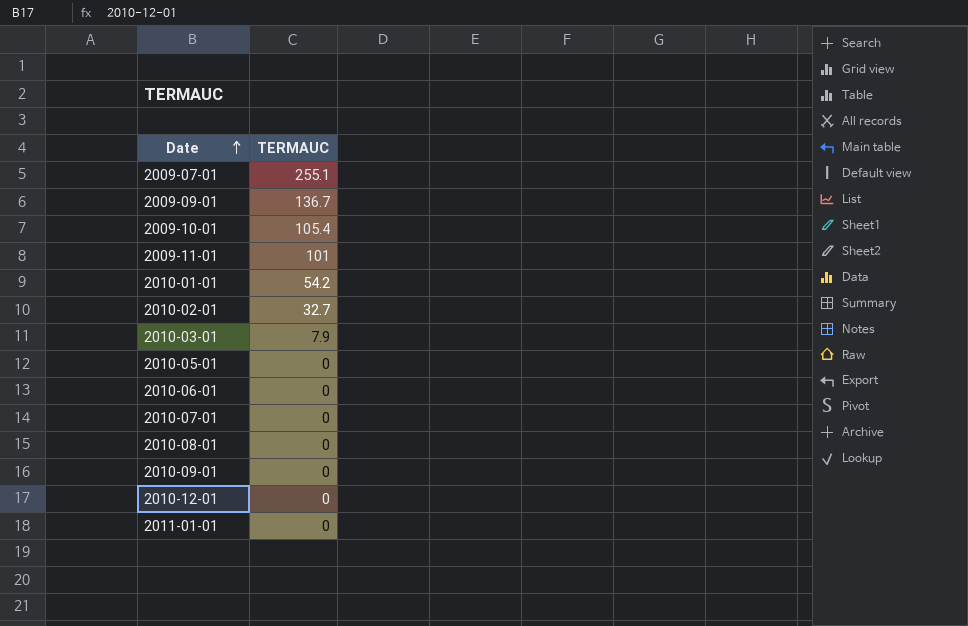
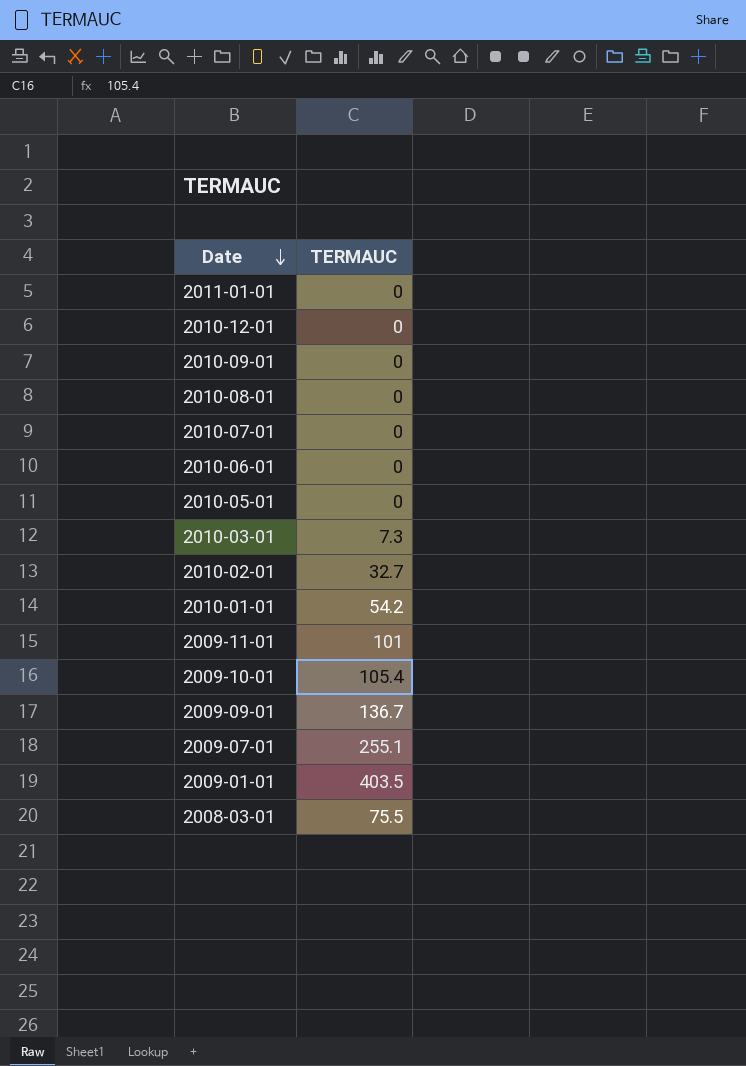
row order: Date ascending -> Date descending
2010-03-01 | TERMAUC: 7.9 -> 7.3
row 2009-01-01: none -> 403.5
row 2008-03-01: none -> 75.5

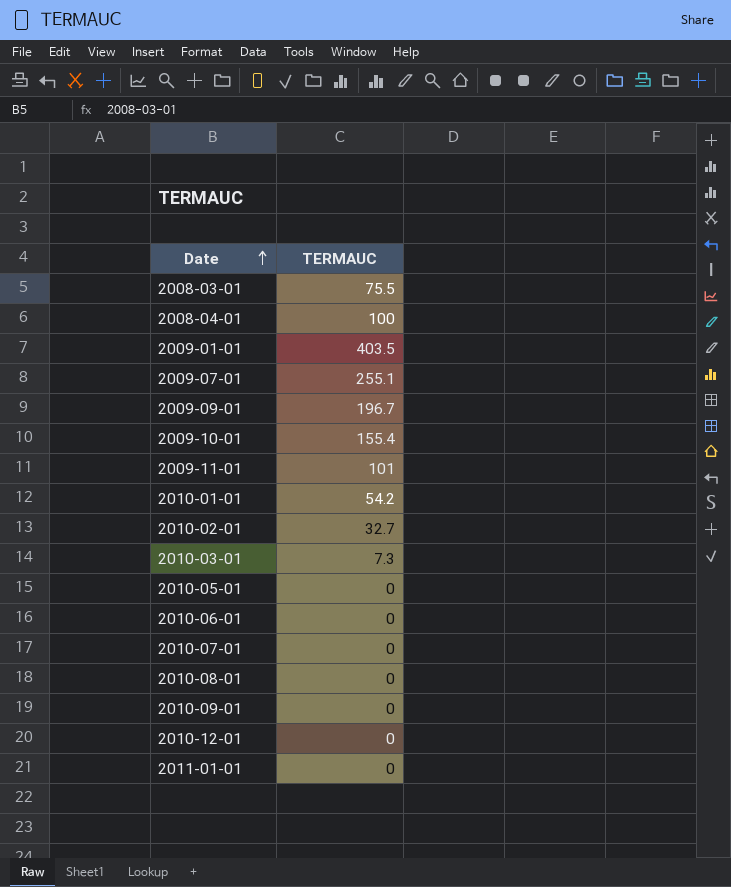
row order: Date descending -> Date ascending
row 2008-04-01: none -> 100
2009-09-01 | TERMAUC: 136.7 -> 196.7
2009-10-01 | TERMAUC: 105.4 -> 155.4

